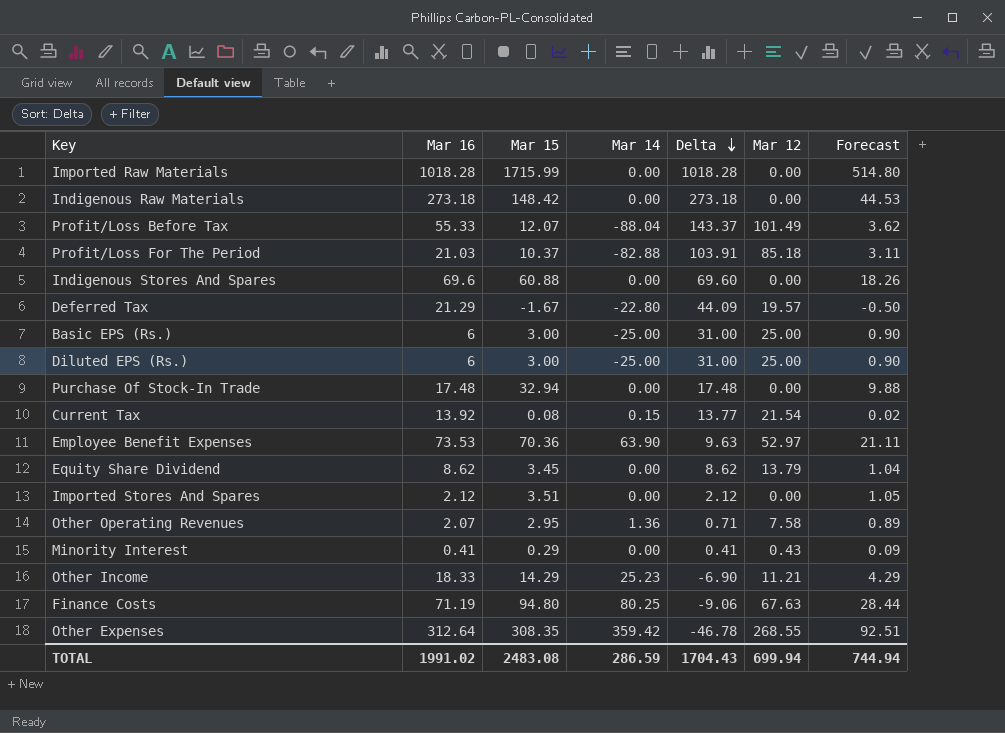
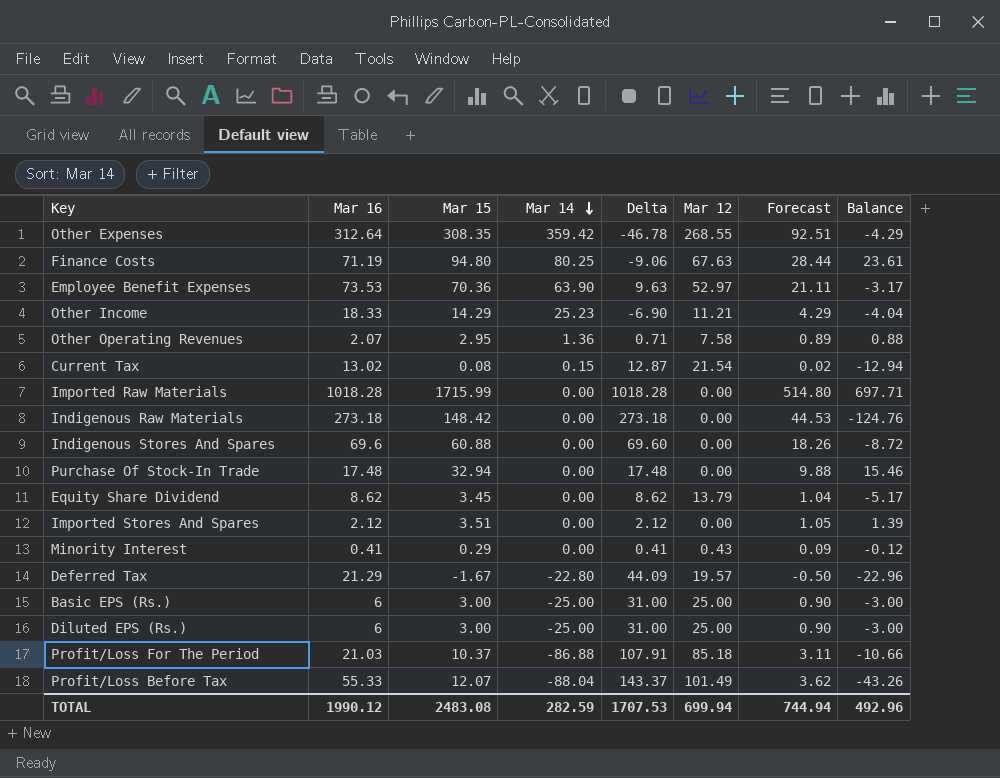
row order: Delta descending -> Mar 14 descending
column Balance | formula: none -> [Mar 15] - [Mar 16]
Current Tax | Mar 16: 13.92 -> 13.02
Current Tax | Delta: 13.77 -> 12.87
Profit/Loss For The Period | Mar 14: -82.88 -> -86.88
Profit/Loss For The Period | Delta: 103.91 -> 107.91
TOTAL | Mar 16: 1991.02 -> 1990.12
TOTAL | Mar 14: 286.59 -> 282.59
TOTAL | Delta: 1704.43 -> 1707.53

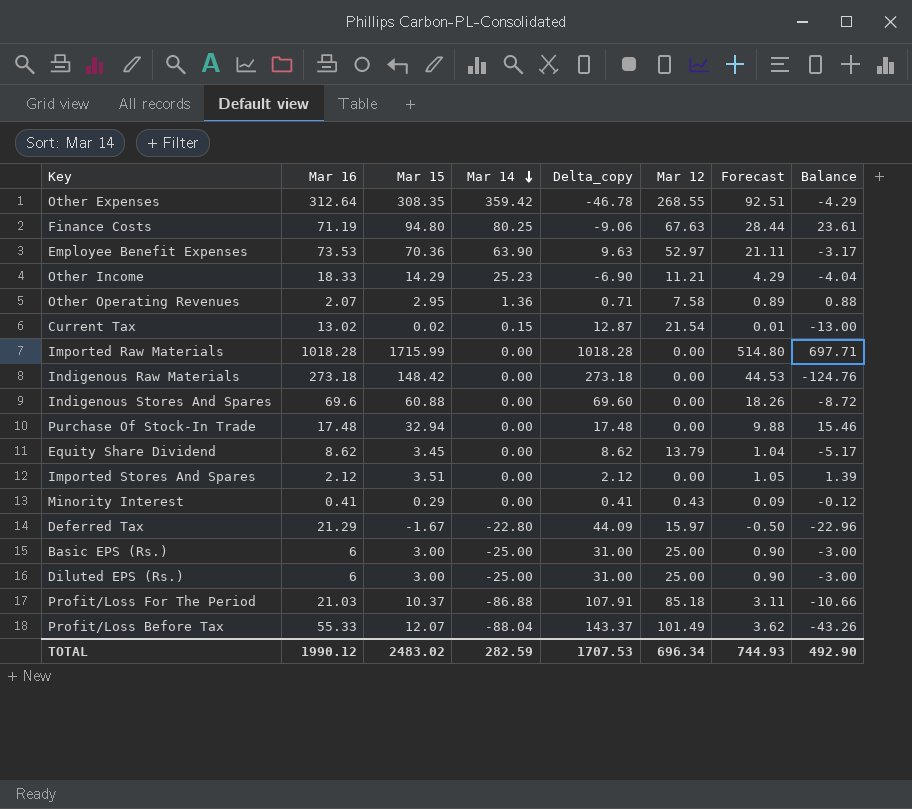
column name: Delta -> Delta_copy
Current Tax | Mar 15: 0.08 -> 0.02
Current Tax | Forecast: 0.02 -> 0.01
Current Tax | Balance: -12.94 -> -13.00
Deferred Tax | Mar 12: 19.57 -> 15.97
TOTAL | Mar 15: 2483.08 -> 2483.02
TOTAL | Mar 12: 699.94 -> 696.34
TOTAL | Forecast: 744.94 -> 744.93
TOTAL | Balance: 492.96 -> 492.90

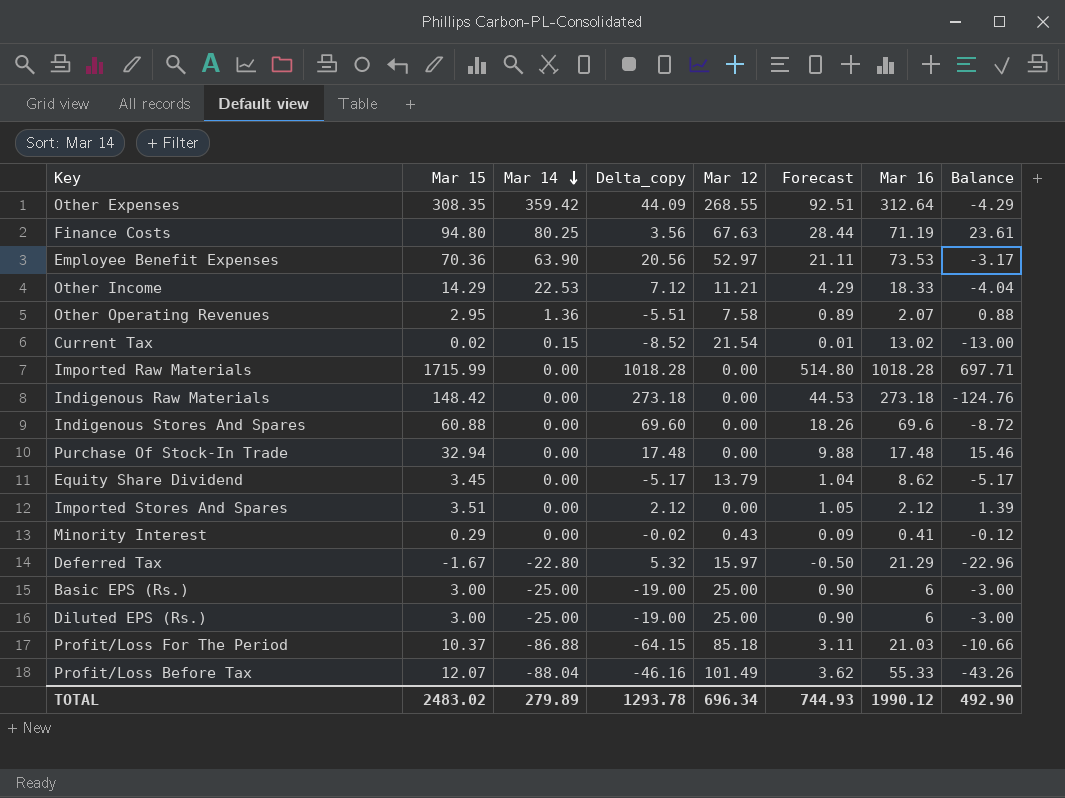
column Delta_copy | formula: [Mar 16] - [Mar 14] -> [Mar 16] - [Mar 12]
column Mar 16 | position: 2 -> 7
Other Income | Mar 14: 25.23 -> 22.53
TOTAL | Mar 14: 282.59 -> 279.89
TOTAL | Delta_copy: 1707.53 -> 1293.78

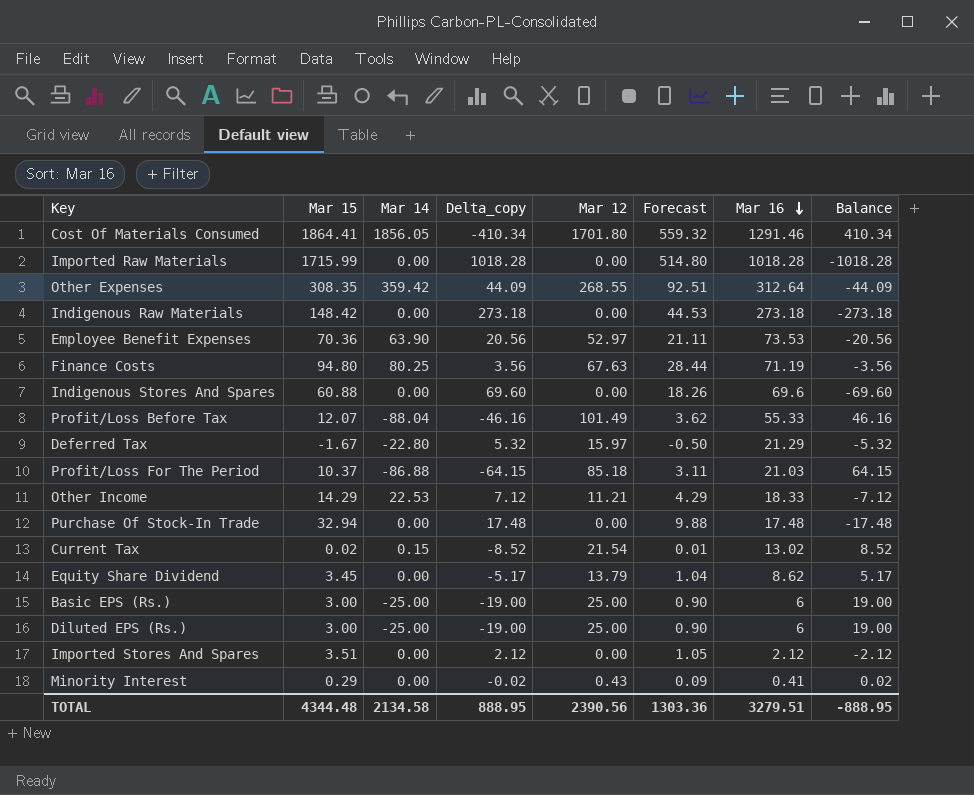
row order: Mar 14 descending -> Mar 16 descending
column Balance | formula: [Mar 15] - [Mar 16] -> [Mar 12] - [Mar 16]
row Other Operating Revenues: 2.95 | 1.36 | -5.51 | 7.58 | 0.89 | 2.07 | 0.88 -> none
row Cost Of Materials Consumed: none -> 1864.41 | 1856.05 | -410.34 | 1701.80 | 559.32 | 1291.46 | 410.34
TOTAL | Mar 15: 2483.02 -> 4344.48
TOTAL | Mar 14: 279.89 -> 2134.58
TOTAL | Delta_copy: 1293.78 -> 888.95
TOTAL | Mar 12: 696.34 -> 2390.56
TOTAL | Forecast: 744.93 -> 1303.36
TOTAL | Mar 16: 1990.12 -> 3279.51
TOTAL | Balance: 492.90 -> -888.95

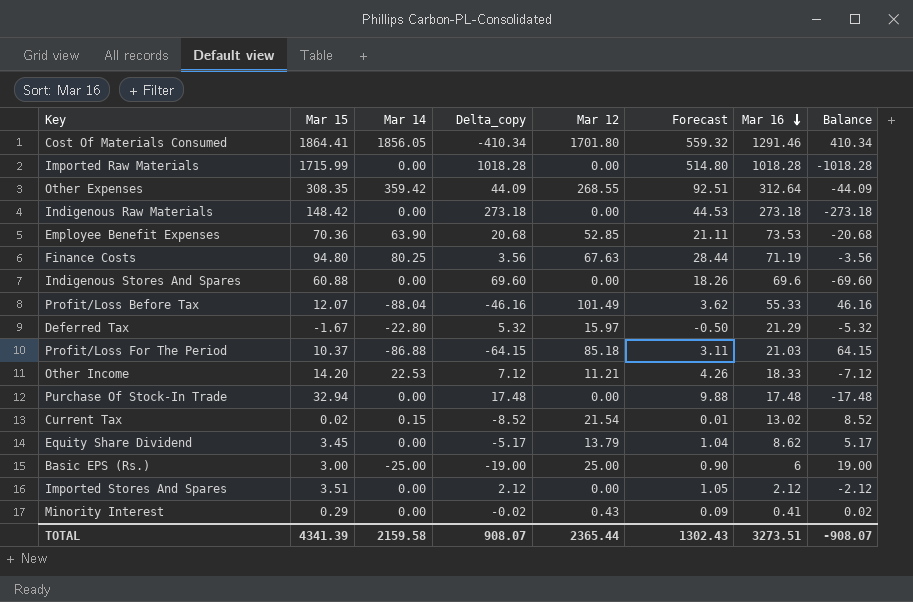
row Diluted EPS (Rs.): 3.00 | -25.00 | -19.00 | 25.00 | 0.90 | 6 | 19.00 -> none
Employee Benefit Expenses | Delta_copy: 20.56 -> 20.68
Employee Benefit Expenses | Mar 12: 52.97 -> 52.85
Employee Benefit Expenses | Balance: -20.56 -> -20.68
Other Income | Mar 15: 14.29 -> 14.20
Other Income | Forecast: 4.29 -> 4.26
TOTAL | Mar 15: 4344.48 -> 4341.39
TOTAL | Mar 14: 2134.58 -> 2159.58
TOTAL | Delta_copy: 888.95 -> 908.07
TOTAL | Mar 12: 2390.56 -> 2365.44
TOTAL | Forecast: 1303.36 -> 1302.43
TOTAL | Mar 16: 3279.51 -> 3273.51
TOTAL | Balance: -888.95 -> -908.07

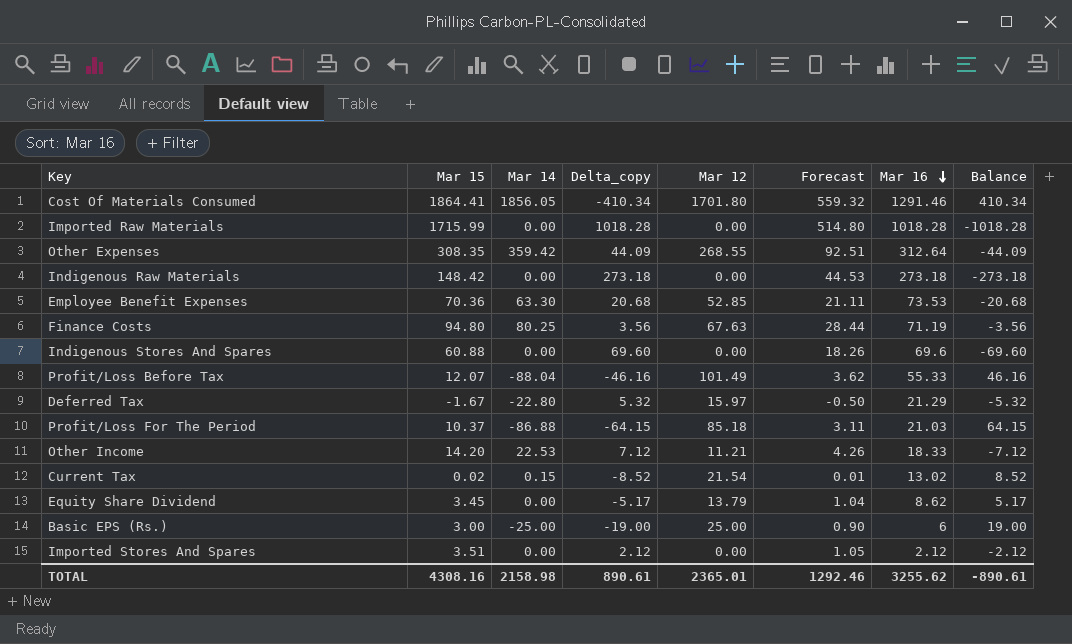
row Purchase Of Stock-In Trade: 32.94 | 0.00 | 17.48 | 0.00 | 9.88 | 17.48 | -17.48 -> none
row Minority Interest: 0.29 | 0.00 | -0.02 | 0.43 | 0.09 | 0.41 | 0.02 -> none
Employee Benefit Expenses | Mar 14: 63.90 -> 63.30
TOTAL | Mar 15: 4341.39 -> 4308.16
TOTAL | Mar 14: 2159.58 -> 2158.98
TOTAL | Delta_copy: 908.07 -> 890.61
TOTAL | Mar 12: 2365.44 -> 2365.01
TOTAL | Forecast: 1302.43 -> 1292.46
TOTAL | Mar 16: 3273.51 -> 3255.62
TOTAL | Balance: -908.07 -> -890.61

